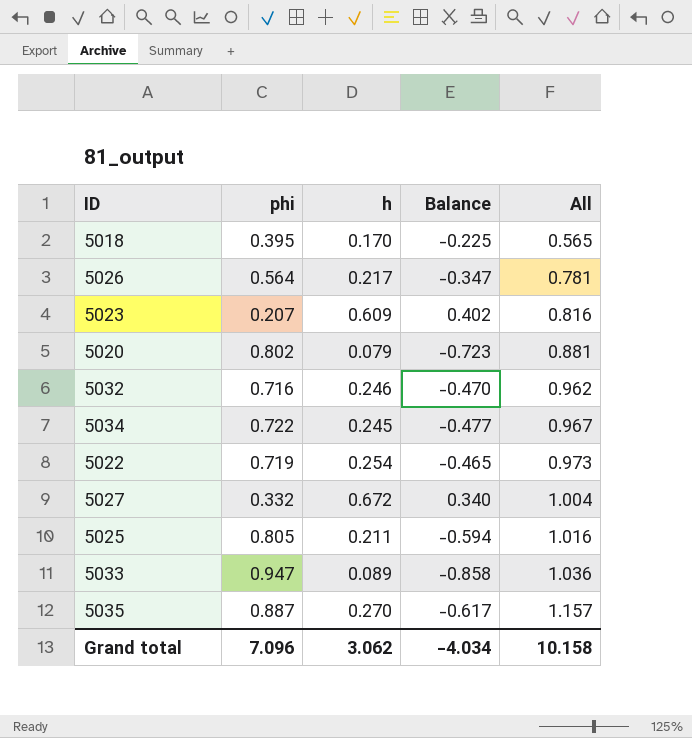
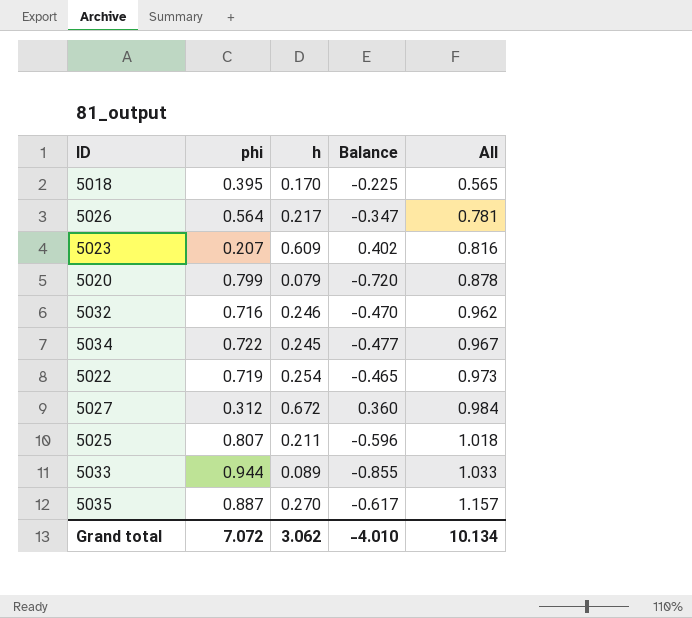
5020 | phi: 0.802 -> 0.799
5020 | Balance: -0.723 -> -0.720
5020 | All: 0.881 -> 0.878
5027 | phi: 0.332 -> 0.312
5027 | Balance: 0.340 -> 0.360
5027 | All: 1.004 -> 0.984
5025 | phi: 0.805 -> 0.807
5025 | Balance: -0.594 -> -0.596
5025 | All: 1.016 -> 1.018
5033 | phi: 0.947 -> 0.944
5033 | Balance: -0.858 -> -0.855
5033 | All: 1.036 -> 1.033
Grand total | phi: 7.096 -> 7.072
Grand total | Balance: -4.034 -> -4.010
Grand total | All: 10.158 -> 10.134

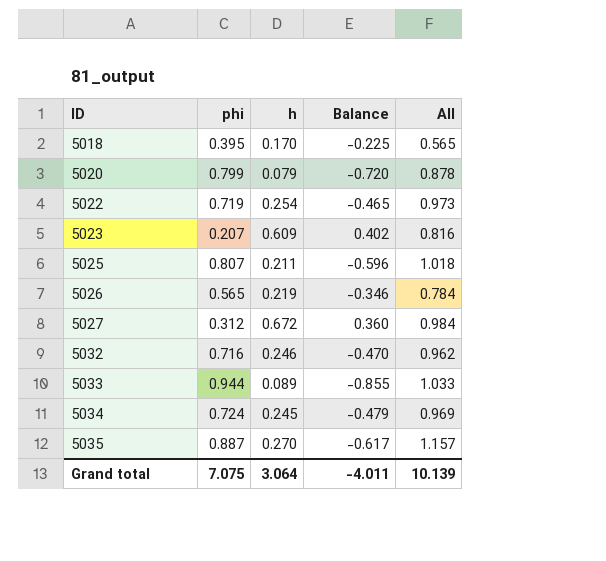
row order: All ascending -> ID ascending
5026 | phi: 0.564 -> 0.565
5026 | h: 0.217 -> 0.219
5026 | Balance: -0.347 -> -0.346
5026 | All: 0.781 -> 0.784
5034 | phi: 0.722 -> 0.724
5034 | Balance: -0.477 -> -0.479
5034 | All: 0.967 -> 0.969
Grand total | phi: 7.072 -> 7.075
Grand total | h: 3.062 -> 3.064
Grand total | Balance: -4.010 -> -4.011
Grand total | All: 10.134 -> 10.139

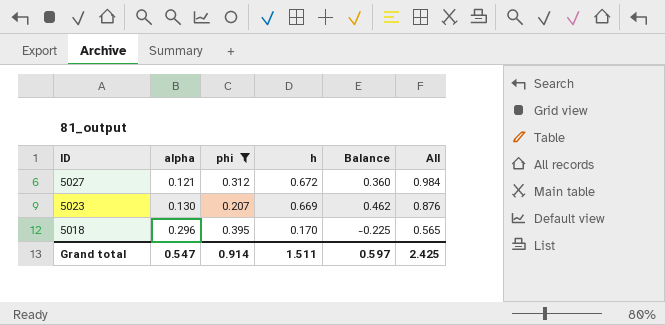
filter: none -> phi <= 0.395
row order: ID ascending -> ID descending
column alpha | position: none -> 2
5023 | h: 0.609 -> 0.669
5023 | Balance: 0.402 -> 0.462
5023 | All: 0.816 -> 0.876
Grand total | phi: 7.075 -> 0.914
Grand total | h: 3.064 -> 1.511
Grand total | Balance: -4.011 -> 0.597
Grand total | All: 10.139 -> 2.425

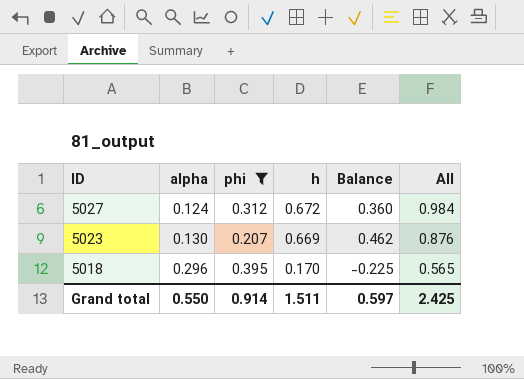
5027 | alpha: 0.121 -> 0.124
Grand total | alpha: 0.547 -> 0.550

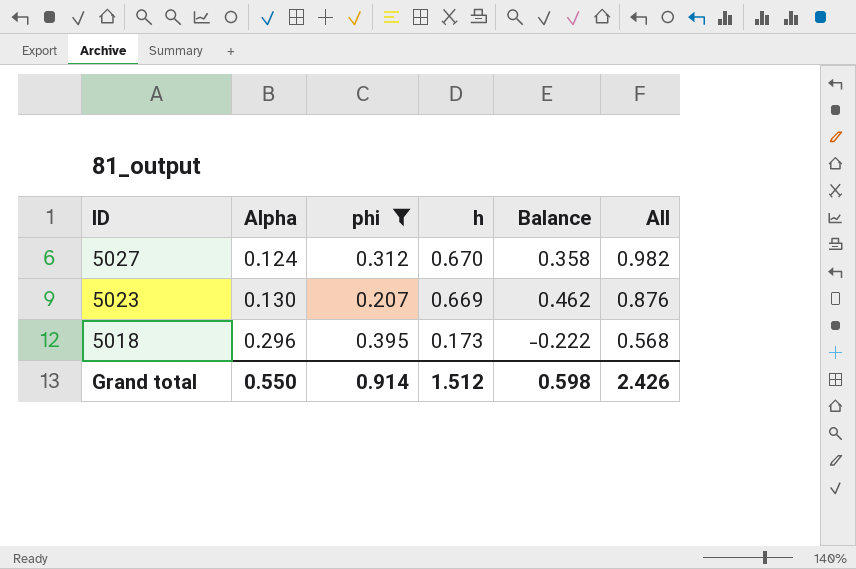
column name: alpha -> Alpha
5027 | h: 0.672 -> 0.670
5027 | Balance: 0.360 -> 0.358
5027 | All: 0.984 -> 0.982
5018 | h: 0.170 -> 0.173
5018 | Balance: -0.225 -> -0.222
5018 | All: 0.565 -> 0.568
Grand total | h: 1.511 -> 1.512
Grand total | Balance: 0.597 -> 0.598
Grand total | All: 2.425 -> 2.426

